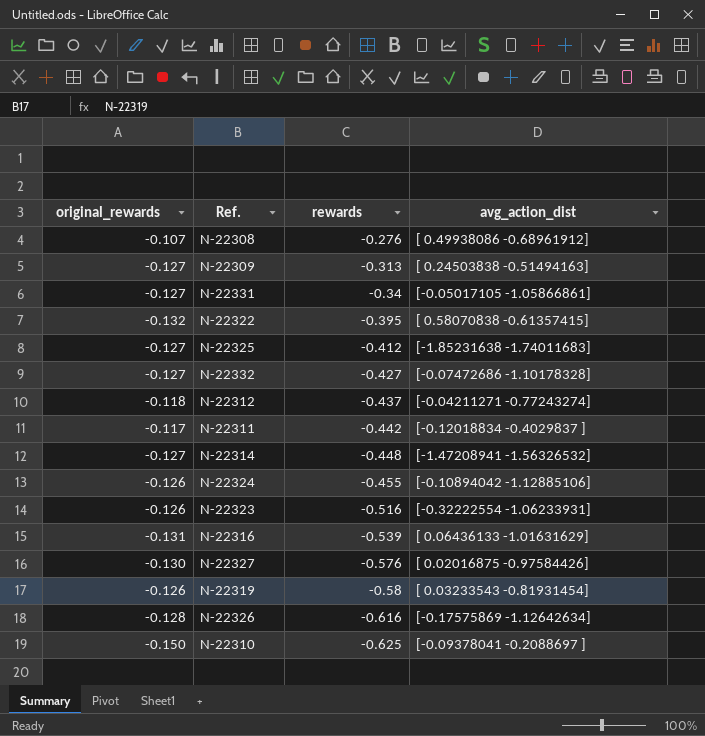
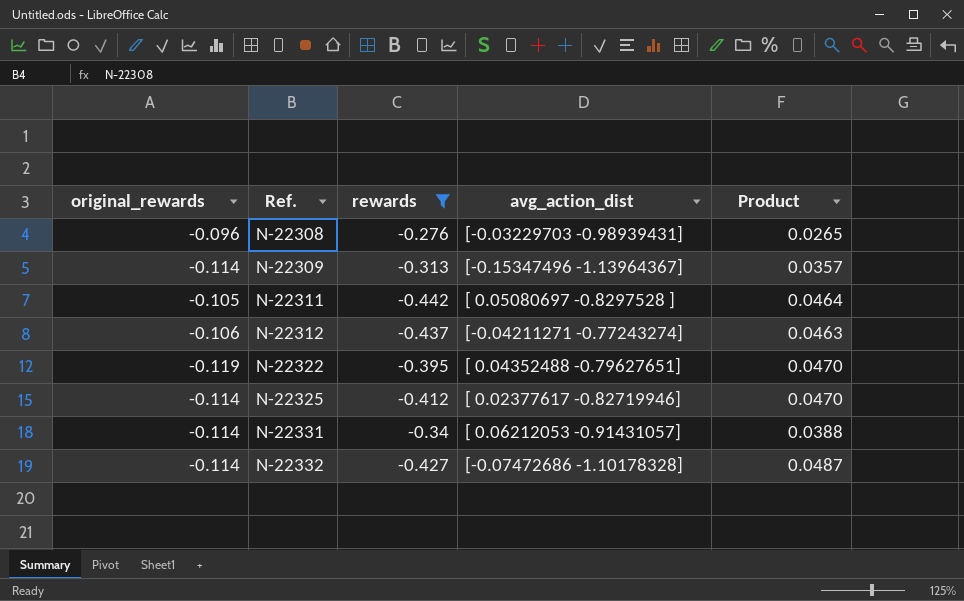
filter: none -> rewards >= -0.442
row order: rewards descending -> Ref. ascending
column Product | formula: none -> [original_rewards] * [rewards]
N-22308 | original_rewards: -0.107 -> -0.096
N-22308 | avg_action_dist: [ 0.49938086 -0.68961912] -> [-0.03229703 -0.98939431]
N-22309 | original_rewards: -0.127 -> -0.114
N-22309 | avg_action_dist: [ 0.24503838 -0.51494163] -> [-0.15347496 -1.13964367]
N-22311 | original_rewards: -0.117 -> -0.105
N-22311 | avg_action_dist: [-0.12018834 -0.4029837 ] -> [ 0.05080697 -0.8297528 ]
N-22312 | original_rewards: -0.118 -> -0.106
N-22322 | original_rewards: -0.132 -> -0.119
N-22322 | avg_action_dist: [ 0.58070838 -0.61357415] -> [ 0.04352488 -0.79627651]
N-22325 | original_rewards: -0.127 -> -0.114
N-22325 | avg_action_dist: [-1.85231638 -1.74011683] -> [ 0.02377617 -0.82719946]
N-22331 | original_rewards: -0.127 -> -0.114
N-22331 | avg_action_dist: [-0.05017105 -1.05866861] -> [ 0.06212053 -0.91431057]
N-22332 | original_rewards: -0.127 -> -0.114

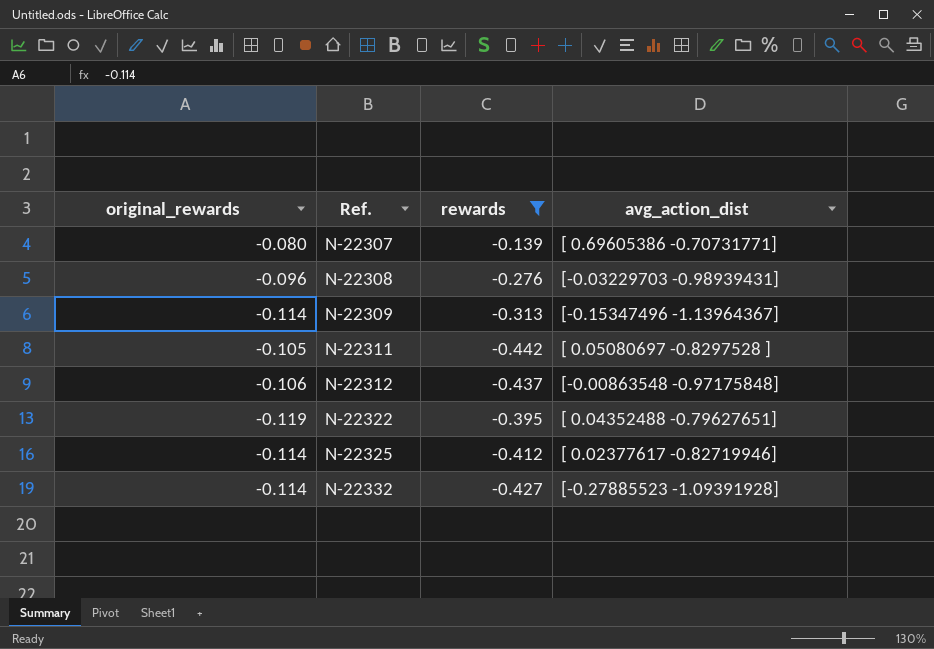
column Product | formula: [original_rewards] * [rewards] -> none
row N-22331: -0.114 | -0.34 | [ 0.06212053 -0.91431057] | 0.0388 -> none
row N-22307: none -> -0.080 | -0.139 | [ 0.69605386 -0.70731771]
N-22312 | avg_action_dist: [-0.04211271 -0.77243274] -> [-0.00863548 -0.97175848]
N-22332 | avg_action_dist: [-0.07472686 -1.10178328] -> [-0.27885523 -1.09391928]

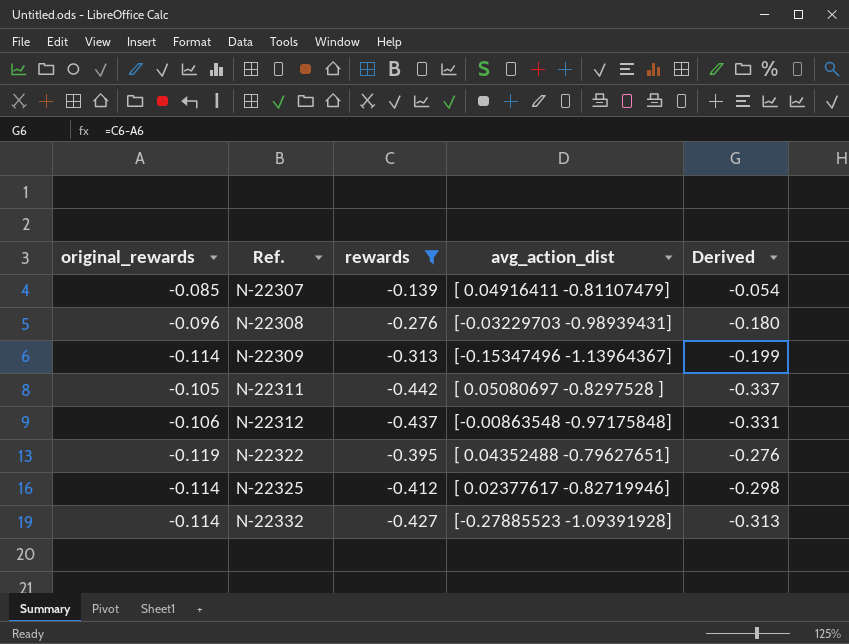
column Derived | formula: none -> [rewards] - [original_rewards]
N-22307 | original_rewards: -0.080 -> -0.085
N-22307 | avg_action_dist: [ 0.69605386 -0.70731771] -> [ 0.04916411 -0.81107479]

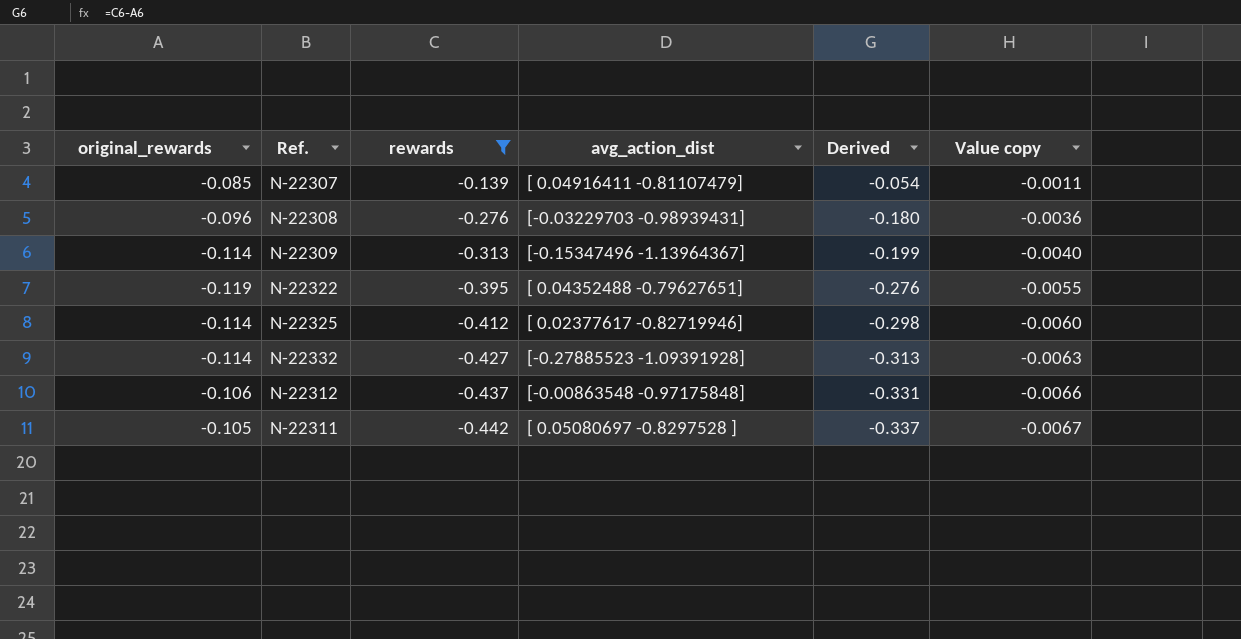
row order: Ref. ascending -> rewards descending
column Value copy | formula: none -> [Derived] * 0.02

